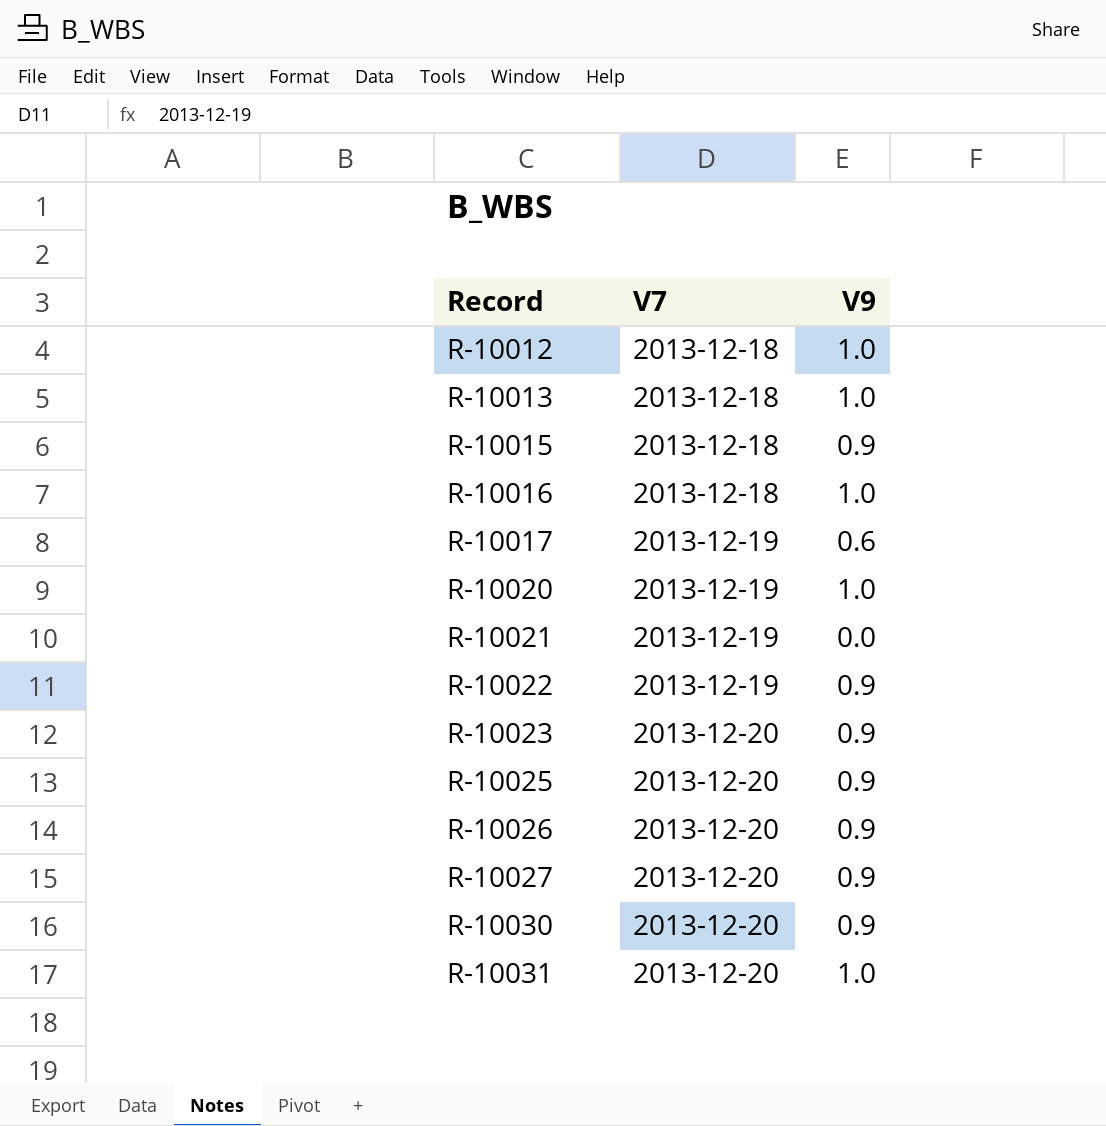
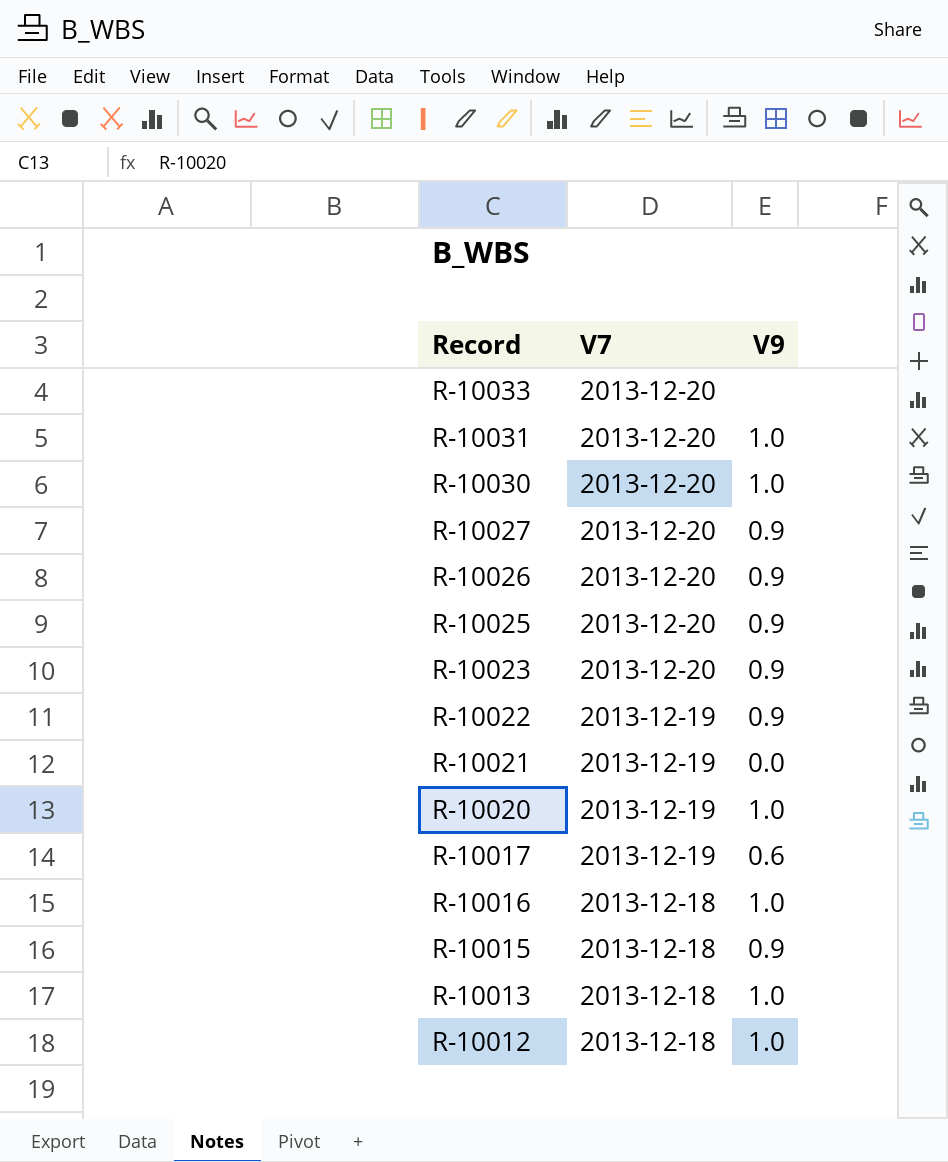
row order: Record ascending -> Record descending
row R-10033: none -> 2013-12-20 | none
R-10030 | V9: 0.9 -> 1.0

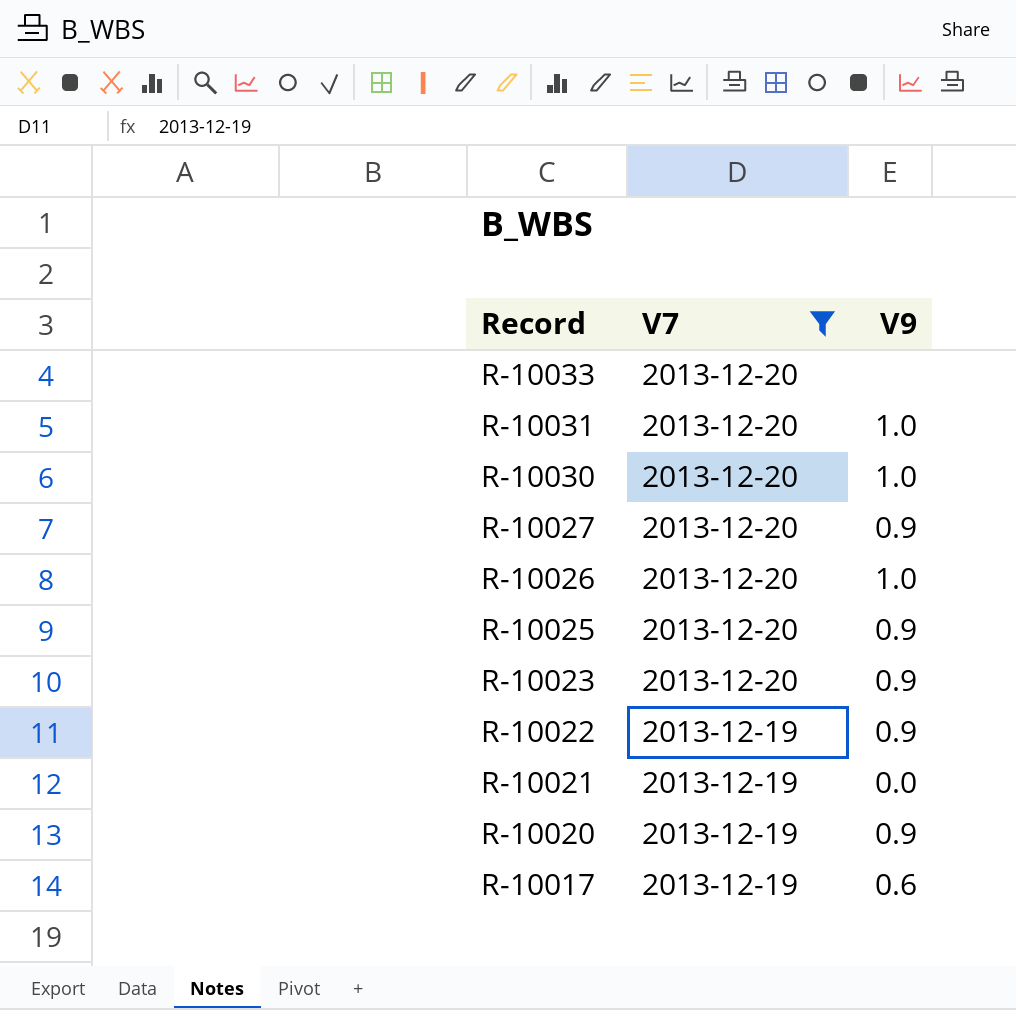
filter: none -> V7 != 2013-12-18
R-10026 | V9: 0.9 -> 1.0
R-10020 | V9: 1.0 -> 0.9

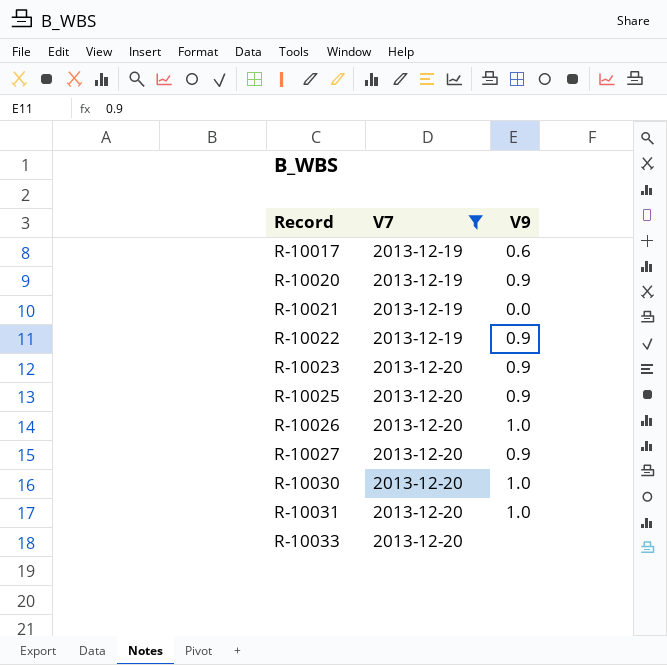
row order: Record descending -> Record ascending

